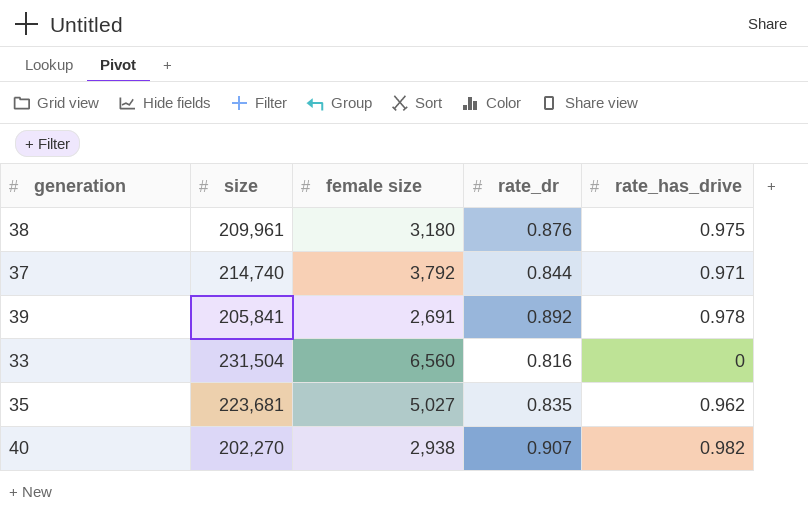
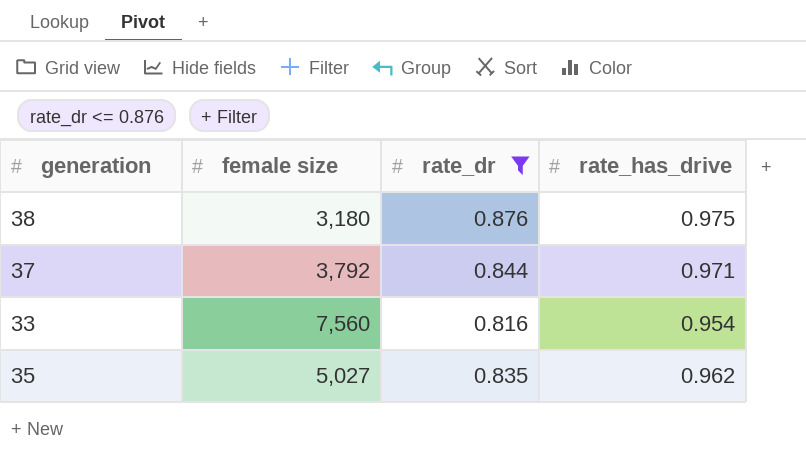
filter: none -> rate_dr <= 0.876
column size | position: 2 -> none
33 | female size: 6,560 -> 7,560
33 | rate_has_drive: 0 -> 0.954

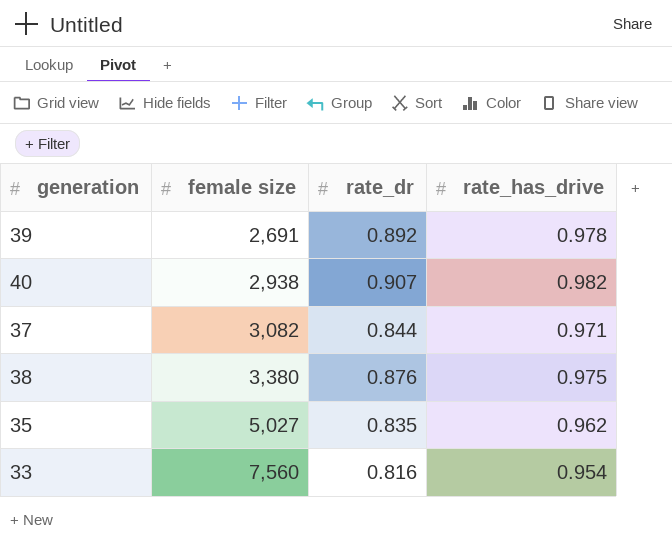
filter: rate_dr <= 0.876 -> none
row order: none -> female size ascending
37 | female size: 3,792 -> 3,082
38 | female size: 3,180 -> 3,380

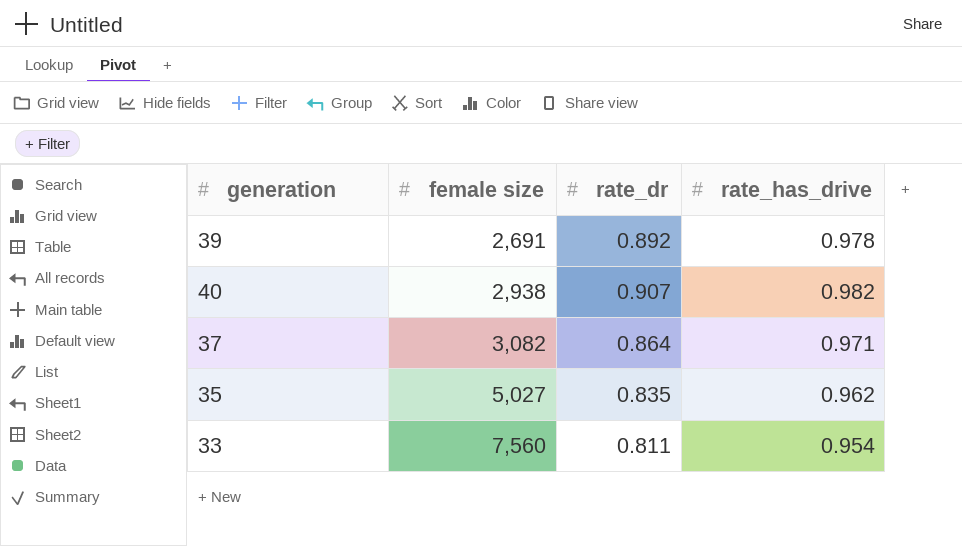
row 38: 3,380 | 0.876 | 0.975 -> none
37 | rate_dr: 0.844 -> 0.864
33 | rate_dr: 0.816 -> 0.811

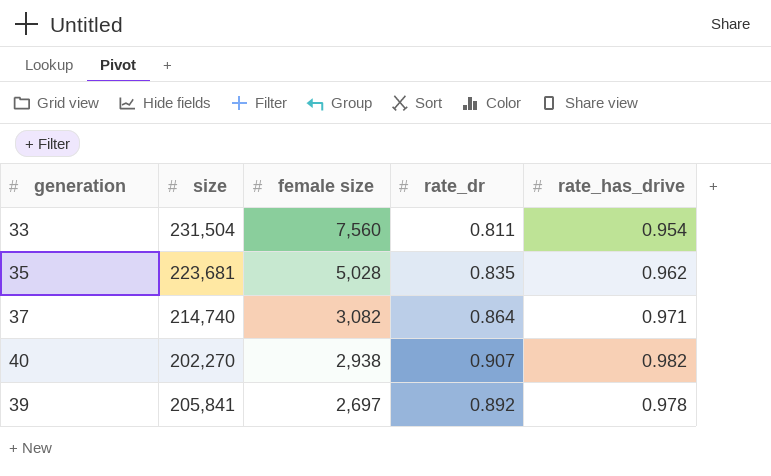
row order: female size ascending -> female size descending
column size | position: none -> 2
35 | female size: 5,027 -> 5,028
39 | female size: 2,691 -> 2,697

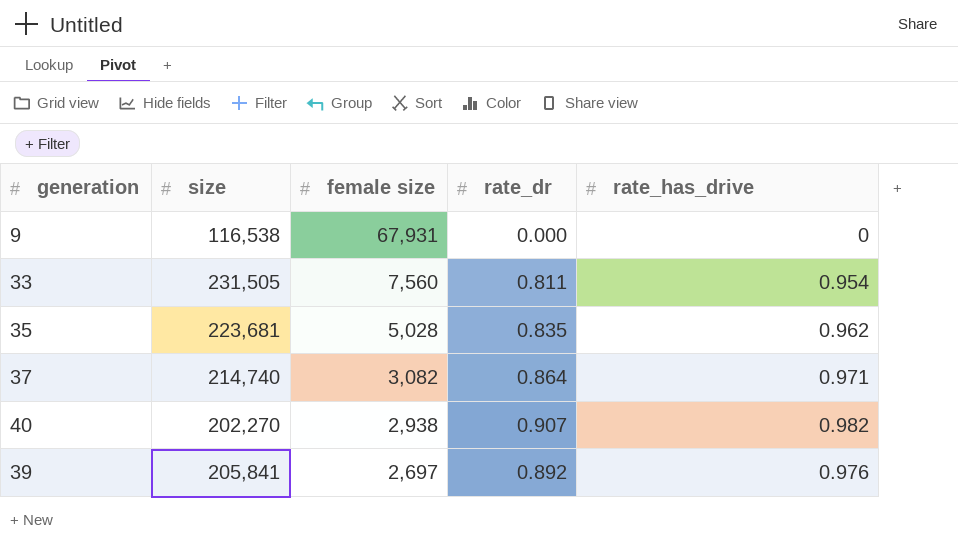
row 9: none -> 116,538 | 67,931 | 0.000 | 0
33 | size: 231,504 -> 231,505
39 | rate_has_drive: 0.978 -> 0.976

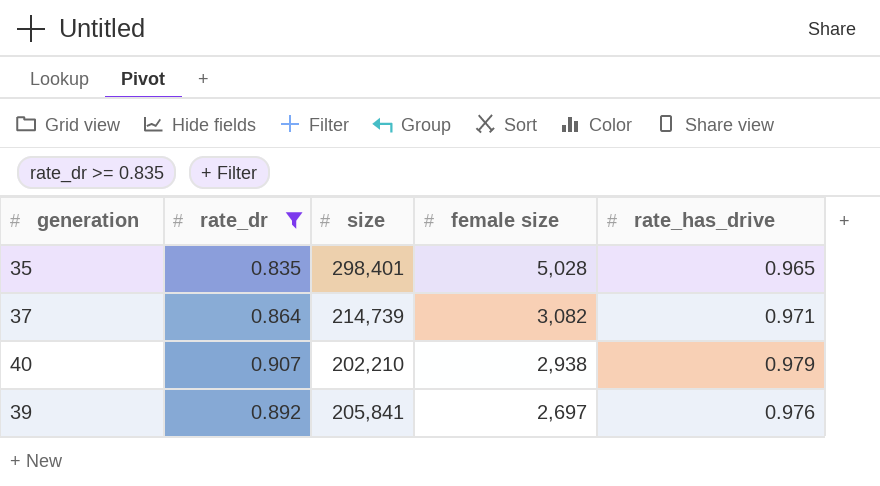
filter: none -> rate_dr >= 0.835
column rate_dr | position: 4 -> 2
35 | size: 223,681 -> 298,401
35 | rate_has_drive: 0.962 -> 0.965
37 | size: 214,740 -> 214,739
40 | size: 202,270 -> 202,210
40 | rate_has_drive: 0.982 -> 0.979

